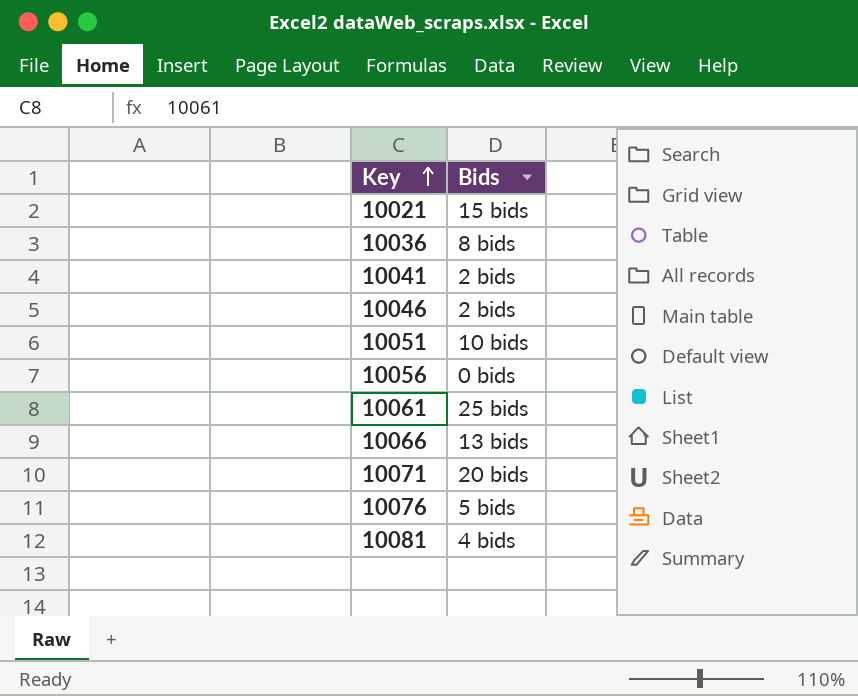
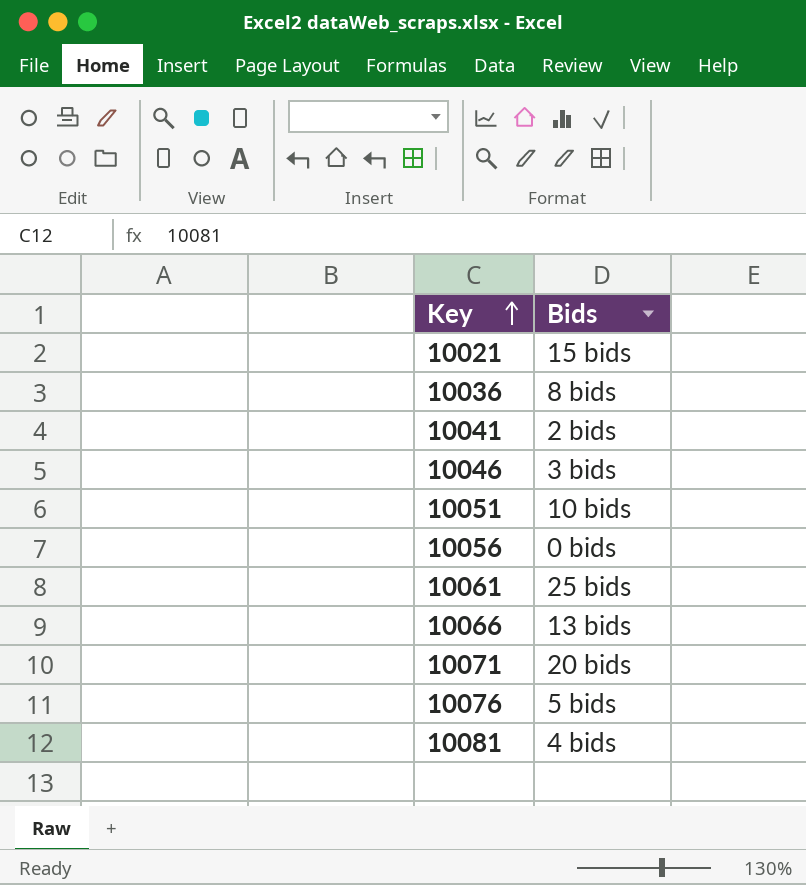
10046 | Bids: 2 bids -> 3 bids

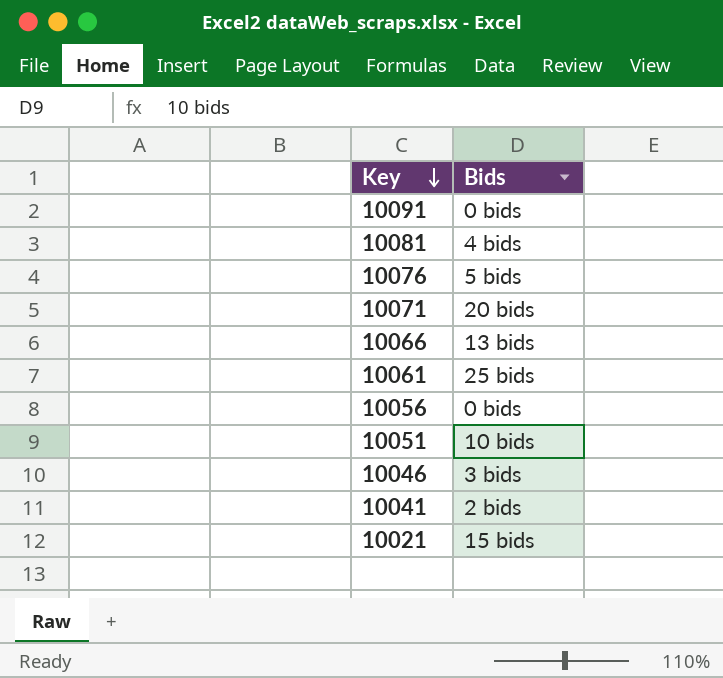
row order: Key ascending -> Key descending
row 10036: 8 bids -> none
row 10091: none -> 0 bids

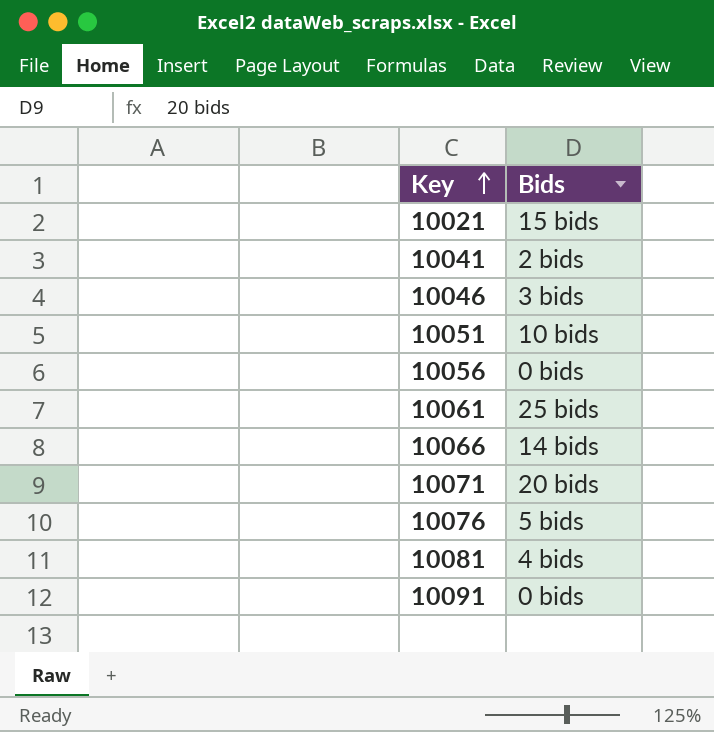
row order: Key descending -> Key ascending
10066 | Bids: 13 bids -> 14 bids

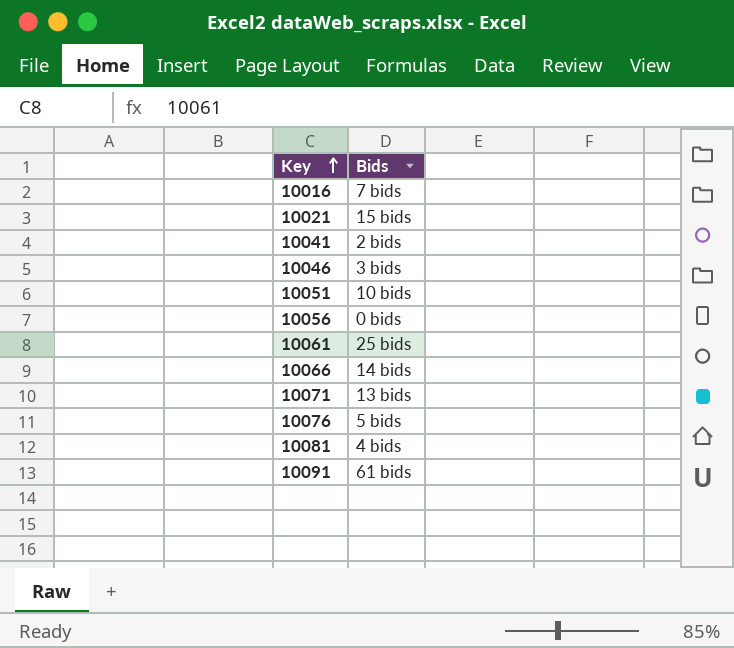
row 10016: none -> 7 bids
10071 | Bids: 20 bids -> 13 bids
10091 | Bids: 0 bids -> 61 bids

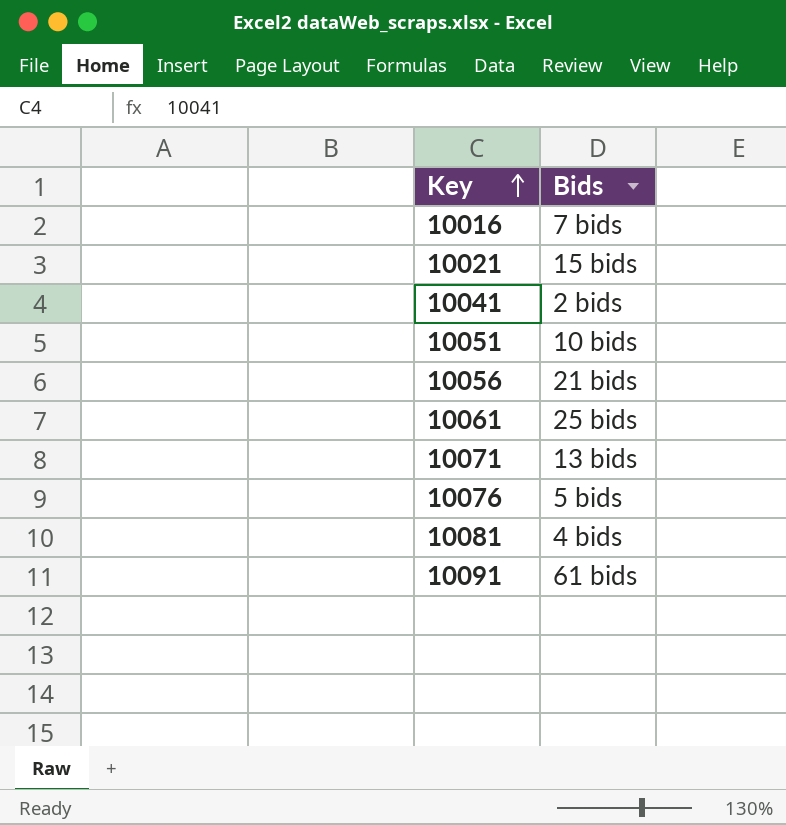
row 10046: 3 bids -> none
row 10066: 14 bids -> none
10056 | Bids: 0 bids -> 21 bids

